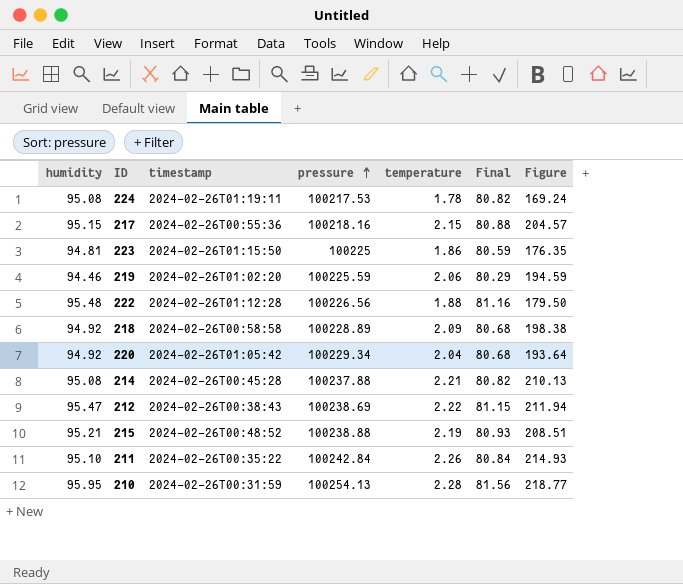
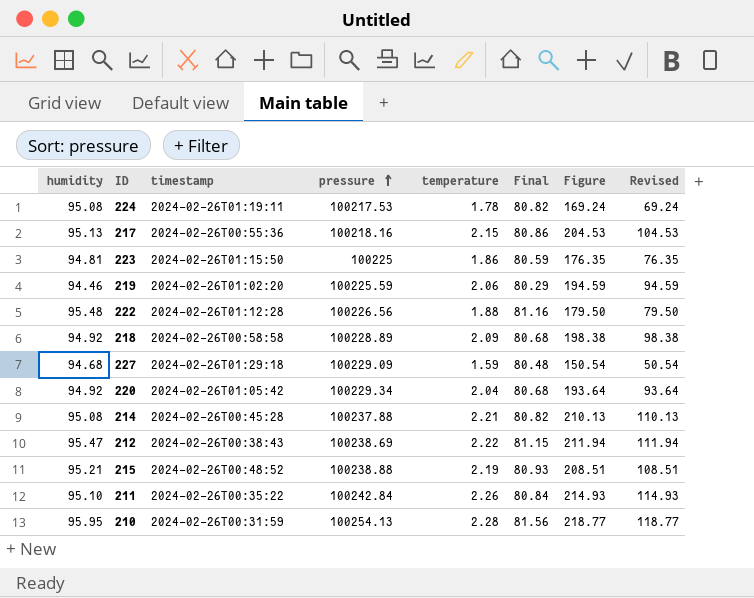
column Revised | formula: none -> [Figure] - 100
217 | humidity: 95.15 -> 95.13
217 | Final: 80.88 -> 80.86
217 | Figure: 204.57 -> 204.53
row 227: none -> 94.68 | 2024-02-26T01:29:18 | 100229.09 | 1.59 | 80.48 | 150.54 | 50.54

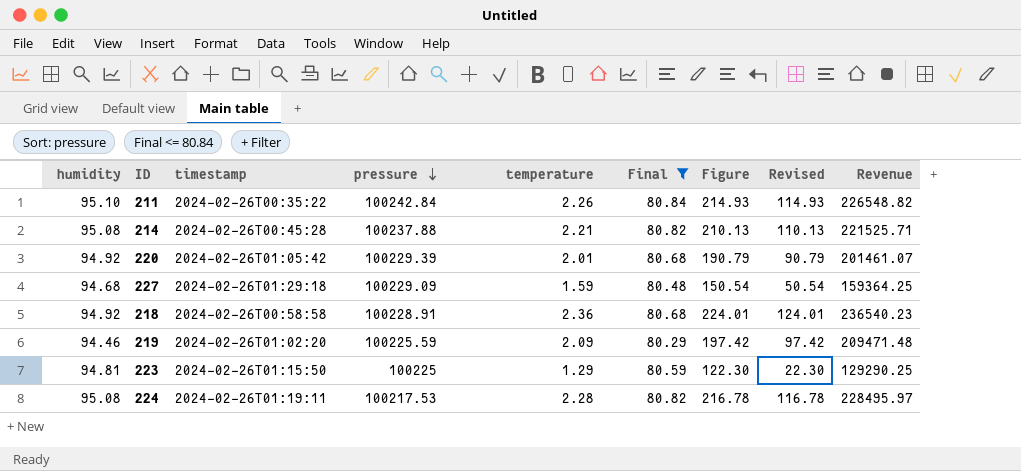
filter: none -> Final <= 80.84
row order: pressure ascending -> pressure descending
column Revenue | formula: none -> [pressure] * [temperature]
220 | pressure: 100229.34 -> 100229.39
220 | temperature: 2.04 -> 2.01
220 | Figure: 193.64 -> 190.79
220 | Revised: 93.64 -> 90.79
218 | pressure: 100228.89 -> 100228.91
218 | temperature: 2.09 -> 2.36
218 | Figure: 198.38 -> 224.01
218 | Revised: 98.38 -> 124.01
219 | temperature: 2.06 -> 2.09
219 | Figure: 194.59 -> 197.42
219 | Revised: 94.59 -> 97.42
223 | temperature: 1.86 -> 1.29
223 | Figure: 176.35 -> 122.30
223 | Revised: 76.35 -> 22.30
224 | temperature: 1.78 -> 2.28
224 | Figure: 169.24 -> 216.78
224 | Revised: 69.24 -> 116.78

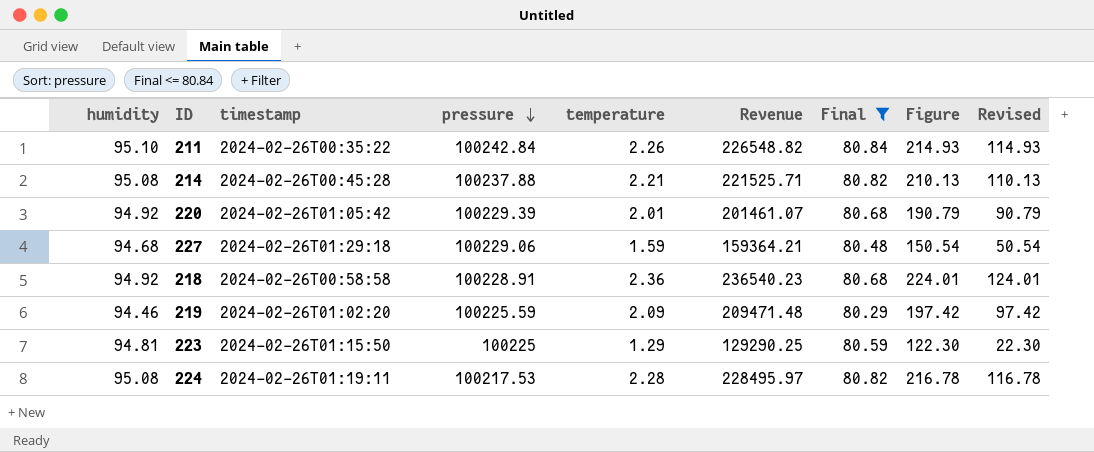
column Revenue | position: 9 -> 6
227 | pressure: 100229.09 -> 100229.06
227 | Revenue: 159364.25 -> 159364.21

